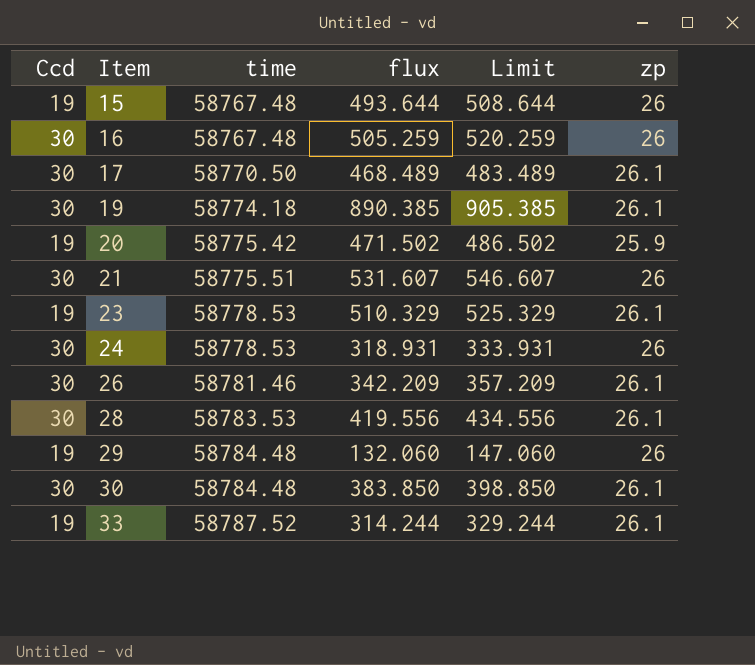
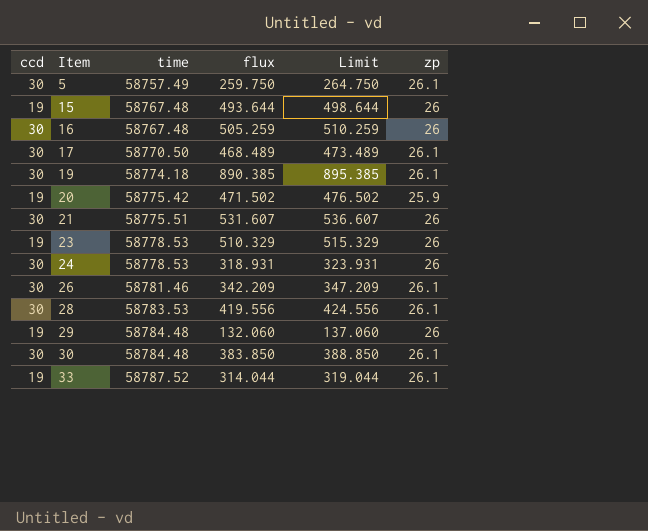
column name: Ccd -> ccd
column Limit | formula: [flux] + 15 -> [flux] + 5
row 5: none -> 30 | 58757.49 | 259.750 | 264.750 | 26.1
23 | zp: 26.1 -> 26
33 | flux: 314.244 -> 314.044

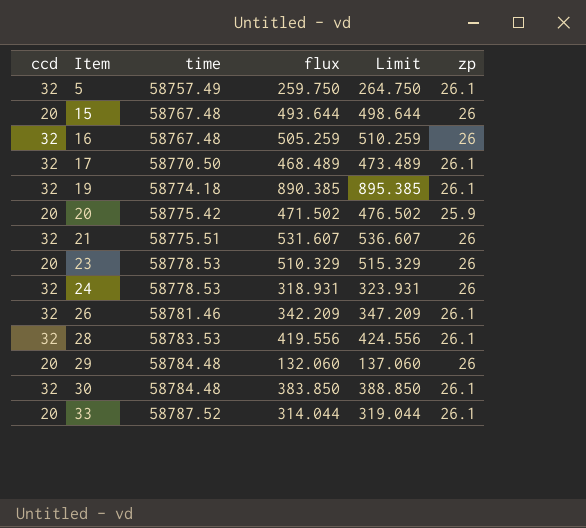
5 | ccd: 30 -> 32
15 | ccd: 19 -> 20
16 | ccd: 30 -> 32
17 | ccd: 30 -> 32
19 | ccd: 30 -> 32
20 | ccd: 19 -> 20
21 | ccd: 30 -> 32
23 | ccd: 19 -> 20
24 | ccd: 30 -> 32
26 | ccd: 30 -> 32
28 | ccd: 30 -> 32
29 | ccd: 19 -> 20
30 | ccd: 30 -> 32
33 | ccd: 19 -> 20

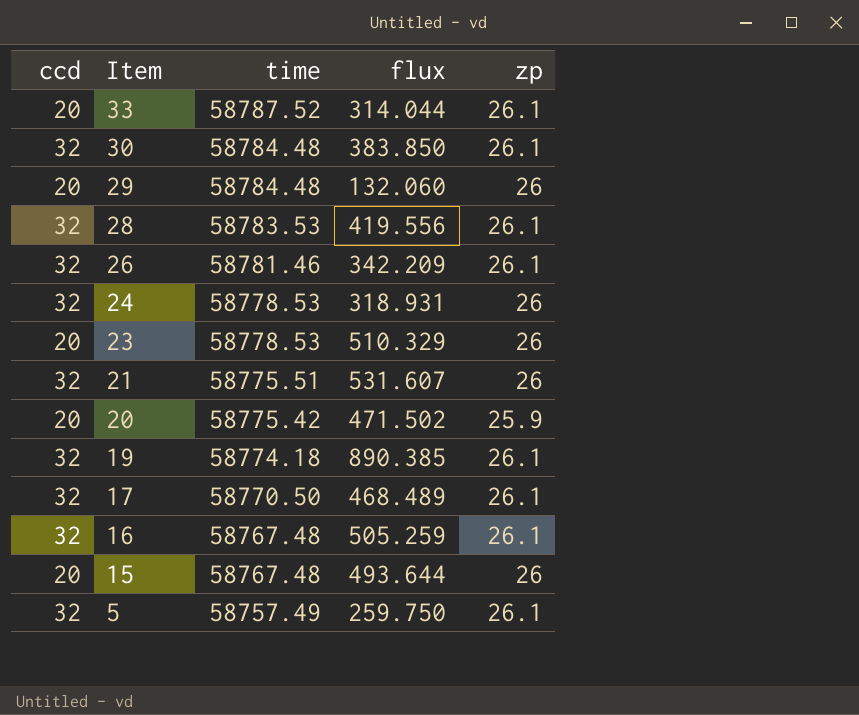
row order: Item ascending -> Item descending
column Limit | formula: [flux] + 5 -> none
16 | zp: 26 -> 26.1

